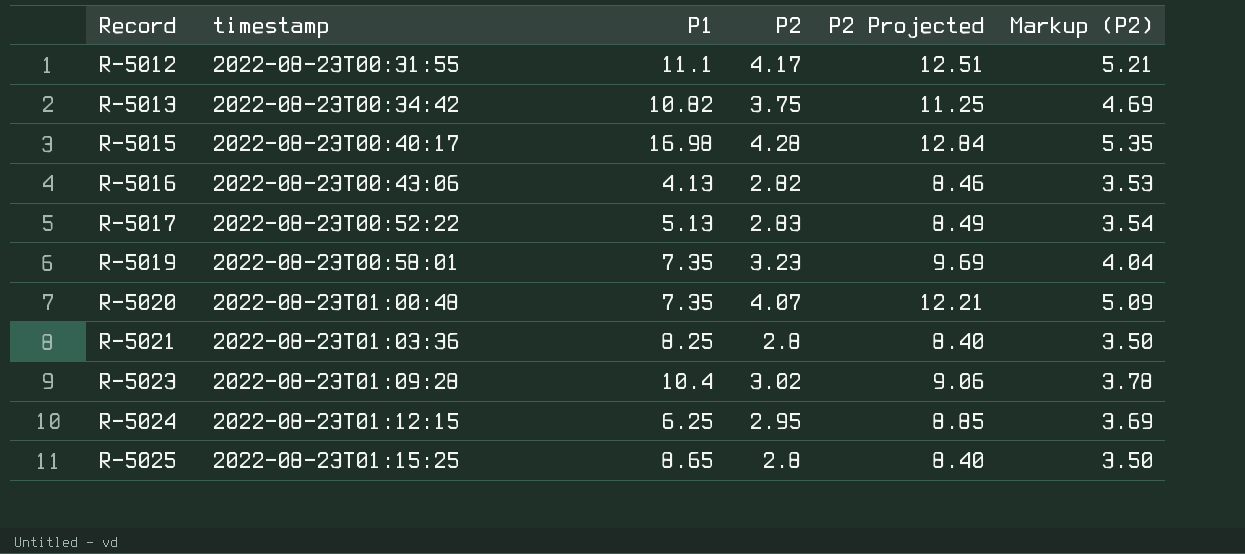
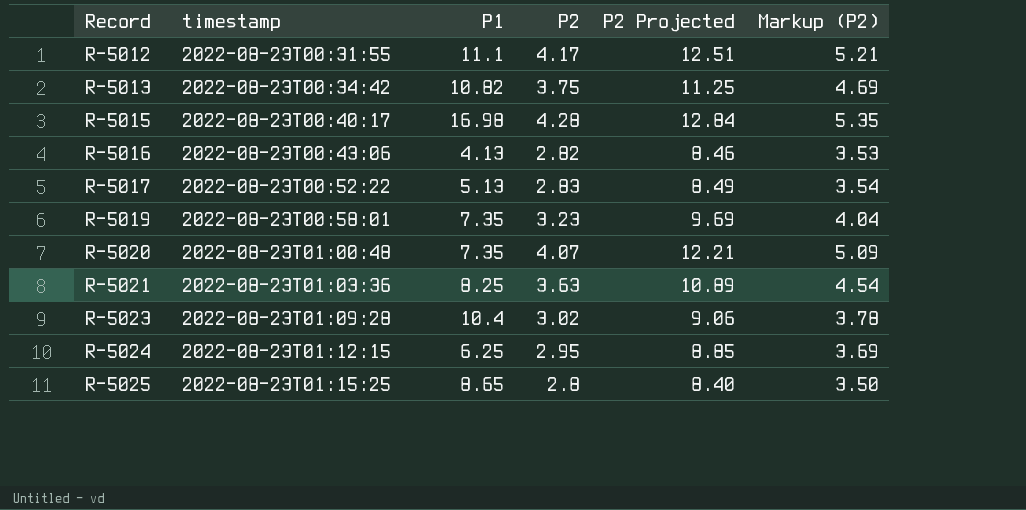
R-5021 | P2: 2.8 -> 3.63
R-5021 | P2 Projected: 8.40 -> 10.89
R-5021 | Markup (P2): 3.50 -> 4.54

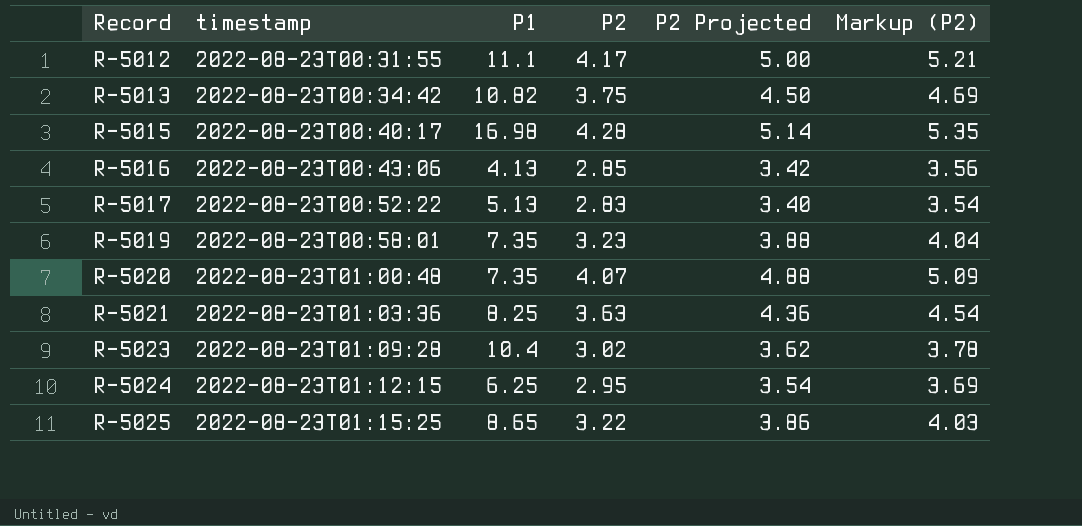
column P2 Projected | formula: [P2] * 3 -> [P2] * 1.2
R-5016 | P2: 2.82 -> 2.85
R-5016 | Markup (P2): 3.53 -> 3.56
R-5025 | P2: 2.8 -> 3.22
R-5025 | Markup (P2): 3.50 -> 4.03

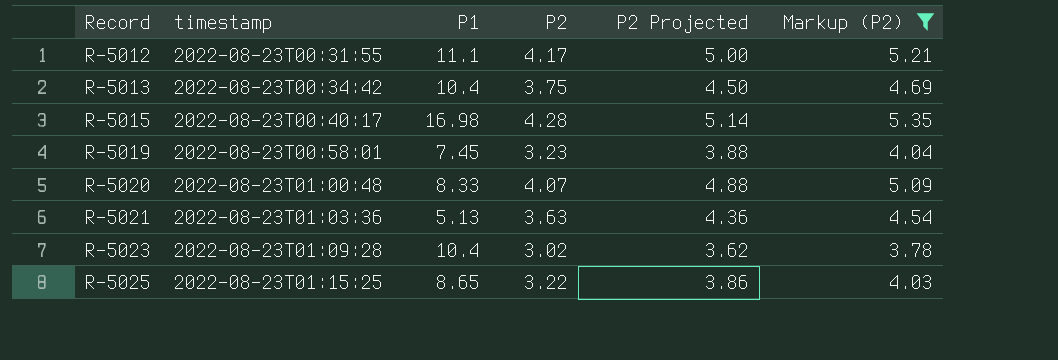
filter: none -> Markup (P2) >= 3.78
R-5013 | P1: 10.82 -> 10.4
R-5019 | P1: 7.35 -> 7.45
R-5020 | P1: 7.35 -> 8.33
R-5021 | P1: 8.25 -> 5.13

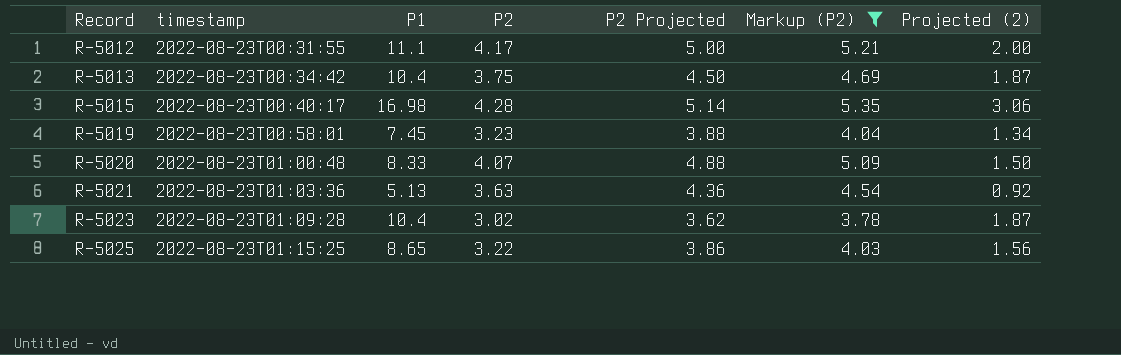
column Projected (2) | formula: none -> [P1] * 0.18

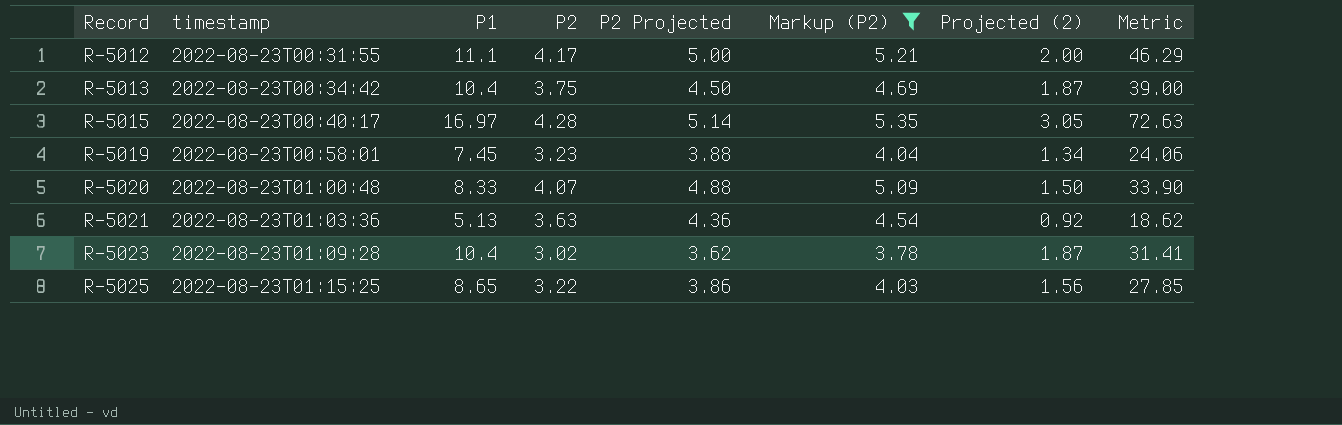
column Metric | formula: none -> [P1] * [P2]
R-5015 | P1: 16.98 -> 16.97
R-5015 | Projected (2): 3.06 -> 3.05

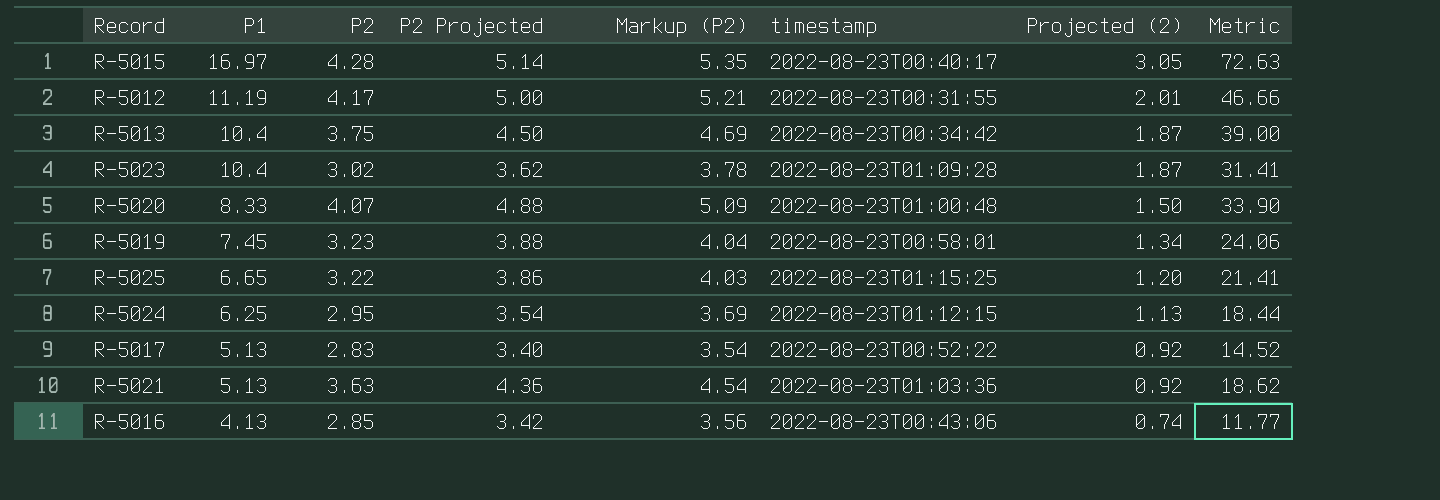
filter: Markup (P2) >= 3.78 -> none
row order: Record ascending -> P1 descending
column timestamp | position: 2 -> 6
R-5012 | P1: 11.1 -> 11.19
R-5012 | Projected (2): 2.00 -> 2.01
R-5012 | Metric: 46.29 -> 46.66
R-5025 | P1: 8.65 -> 6.65
R-5025 | Projected (2): 1.56 -> 1.20
R-5025 | Metric: 27.85 -> 21.41

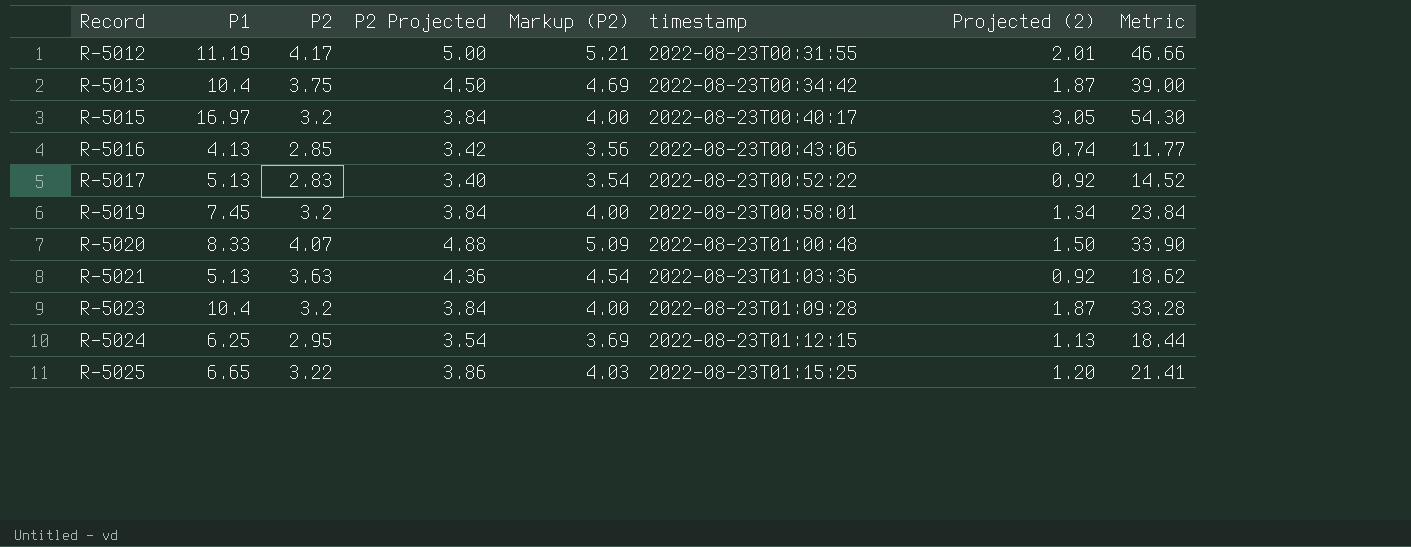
row order: P1 descending -> Record ascending
R-5015 | P2: 4.28 -> 3.2
R-5015 | P2 Projected: 5.14 -> 3.84
R-5015 | Markup (P2): 5.35 -> 4.00
R-5015 | Metric: 72.63 -> 54.30
R-5019 | P2: 3.23 -> 3.2
R-5019 | P2 Projected: 3.88 -> 3.84
R-5019 | Markup (P2): 4.04 -> 4.00
R-5019 | Metric: 24.06 -> 23.84
R-5023 | P2: 3.02 -> 3.2
R-5023 | P2 Projected: 3.62 -> 3.84
R-5023 | Markup (P2): 3.78 -> 4.00
R-5023 | Metric: 31.41 -> 33.28

